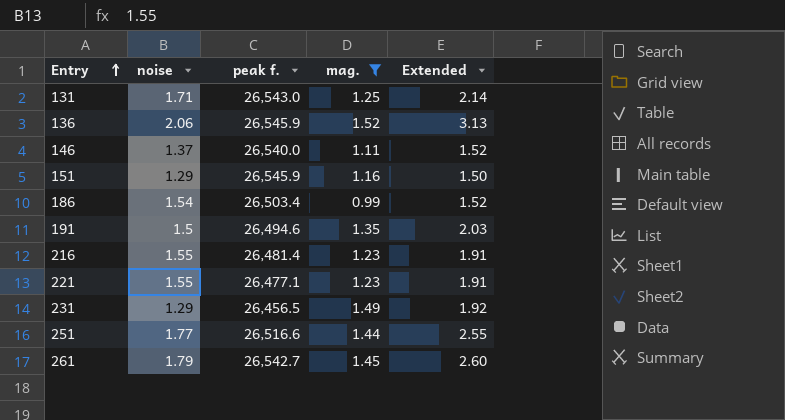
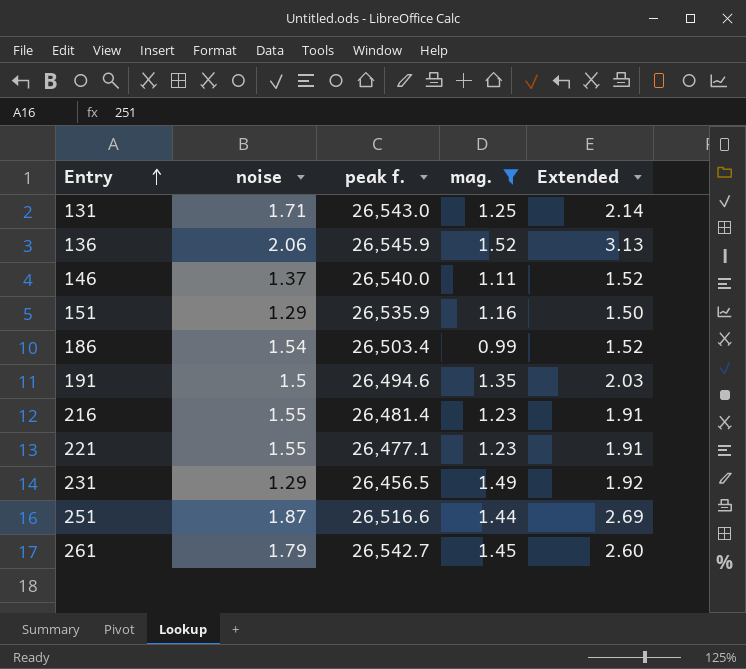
151 | peak f.: 26,545.9 -> 26,535.9
251 | noise: 1.77 -> 1.87
251 | Extended: 2.55 -> 2.69

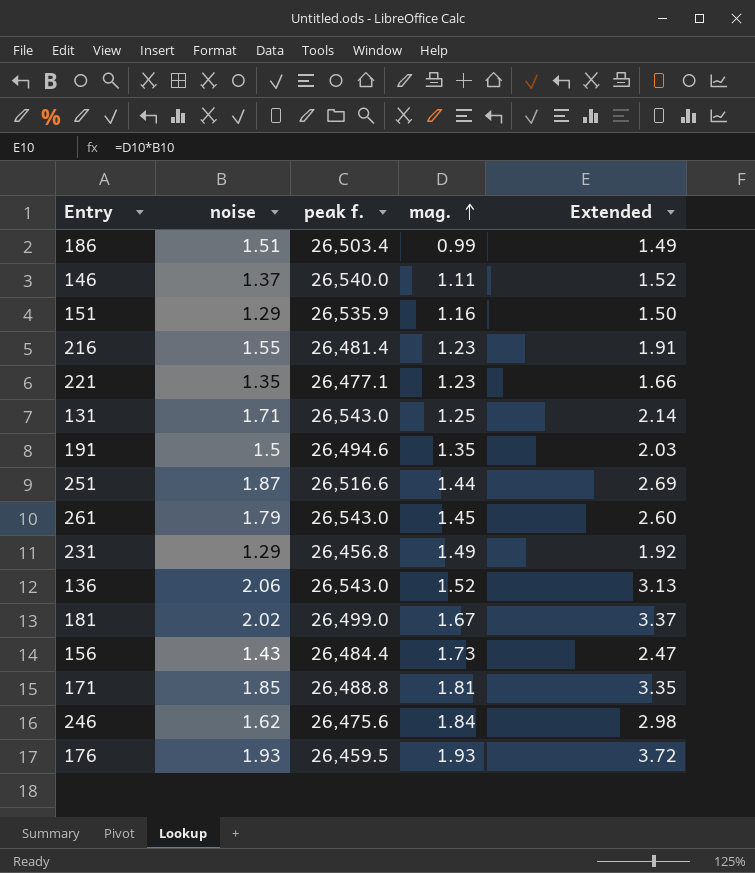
filter: mag. <= 1.52 -> none
row order: Entry ascending -> mag. ascending
186 | noise: 1.54 -> 1.51
186 | Extended: 1.52 -> 1.49
221 | noise: 1.55 -> 1.35
221 | Extended: 1.91 -> 1.66
261 | peak f.: 26,542.7 -> 26,543.0
231 | peak f.: 26,456.5 -> 26,456.8
136 | peak f.: 26,545.9 -> 26,543.0

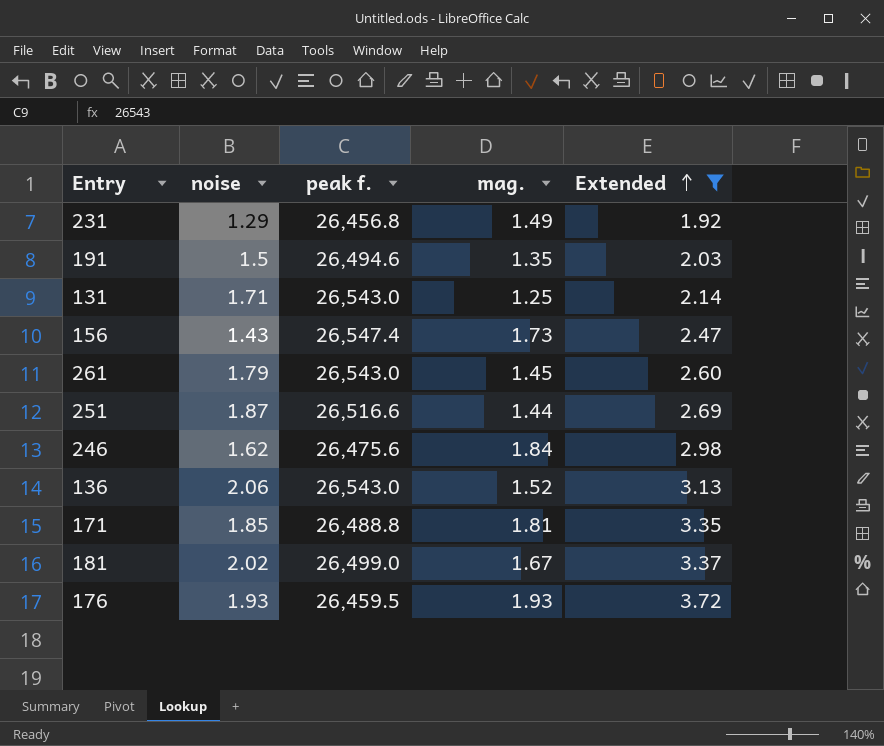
filter: none -> Extended >= 1.92
row order: mag. ascending -> Extended ascending
156 | peak f.: 26,484.4 -> 26,547.4

